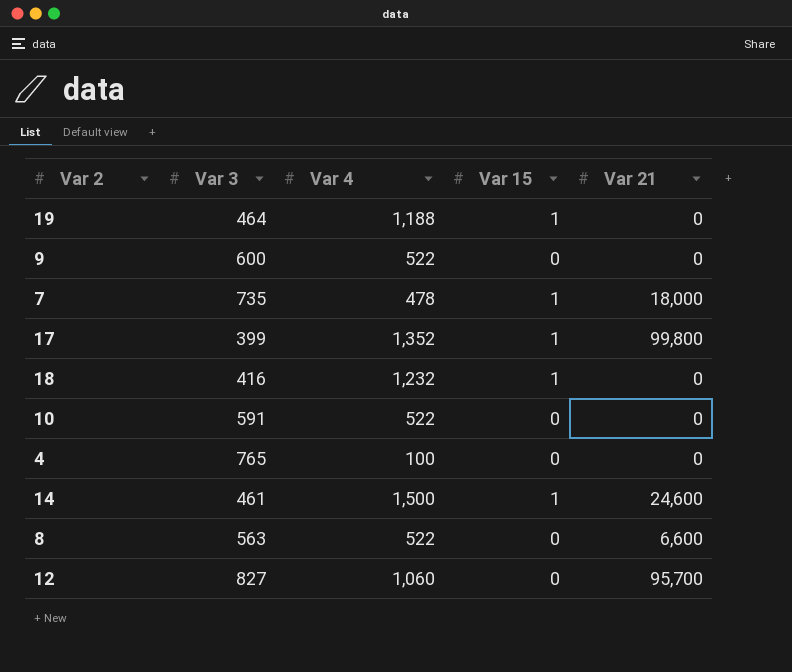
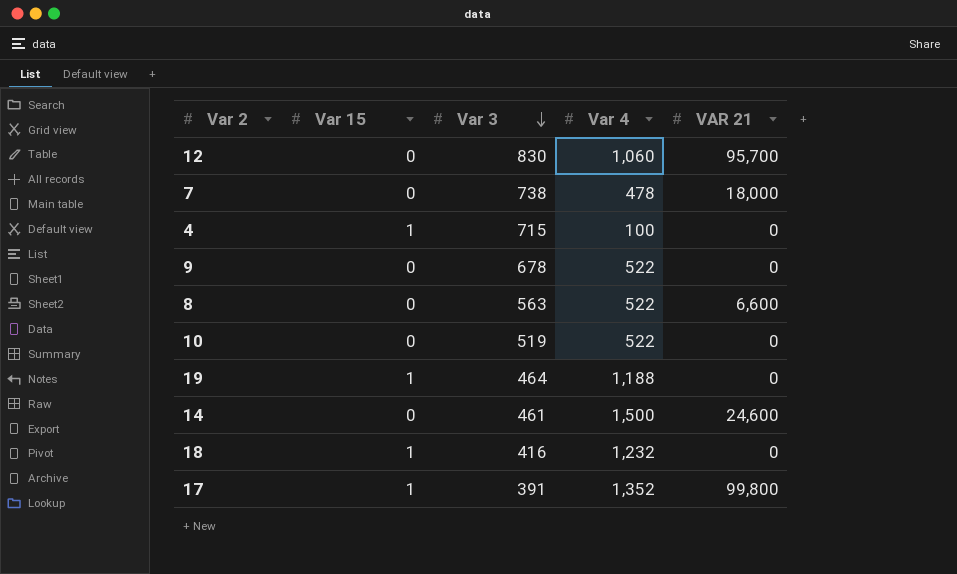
row order: none -> Var 3 descending
column Var 15 | position: 4 -> 2
column name: Var 21 -> VAR 21
12 | Var 3: 827 -> 830
7 | Var 15: 1 -> 0
7 | Var 3: 735 -> 738
4 | Var 15: 0 -> 1
4 | Var 3: 765 -> 715
9 | Var 3: 600 -> 678
10 | Var 3: 591 -> 519
14 | Var 15: 1 -> 0
17 | Var 3: 399 -> 391

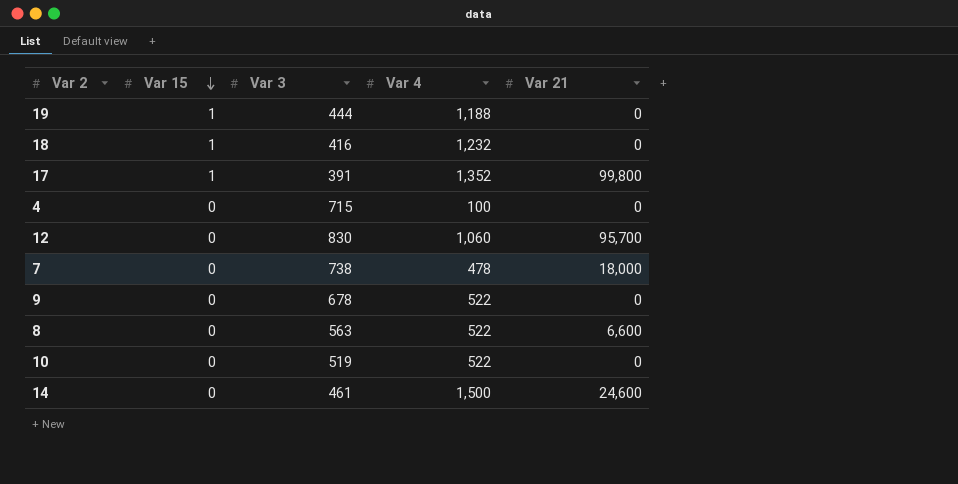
row order: Var 3 descending -> Var 15 descending
column name: VAR 21 -> Var 21
19 | Var 3: 464 -> 444
4 | Var 15: 1 -> 0

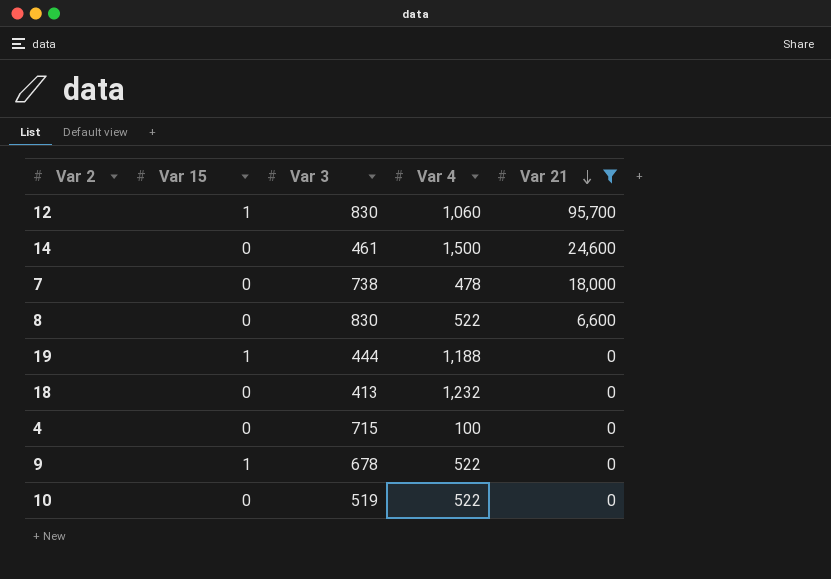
filter: none -> Var 21 != 99,800
row order: Var 15 descending -> Var 21 descending
12 | Var 15: 0 -> 1
8 | Var 3: 563 -> 830
18 | Var 15: 1 -> 0
18 | Var 3: 416 -> 413
9 | Var 15: 0 -> 1

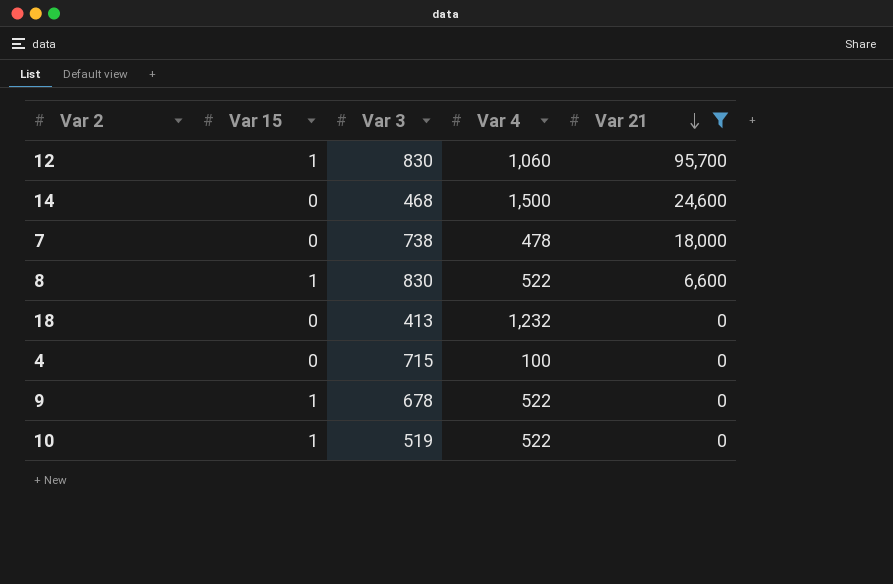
row 19: 1 | 444 | 1,188 | 0 -> none
14 | Var 3: 461 -> 468
8 | Var 15: 0 -> 1
10 | Var 15: 0 -> 1

